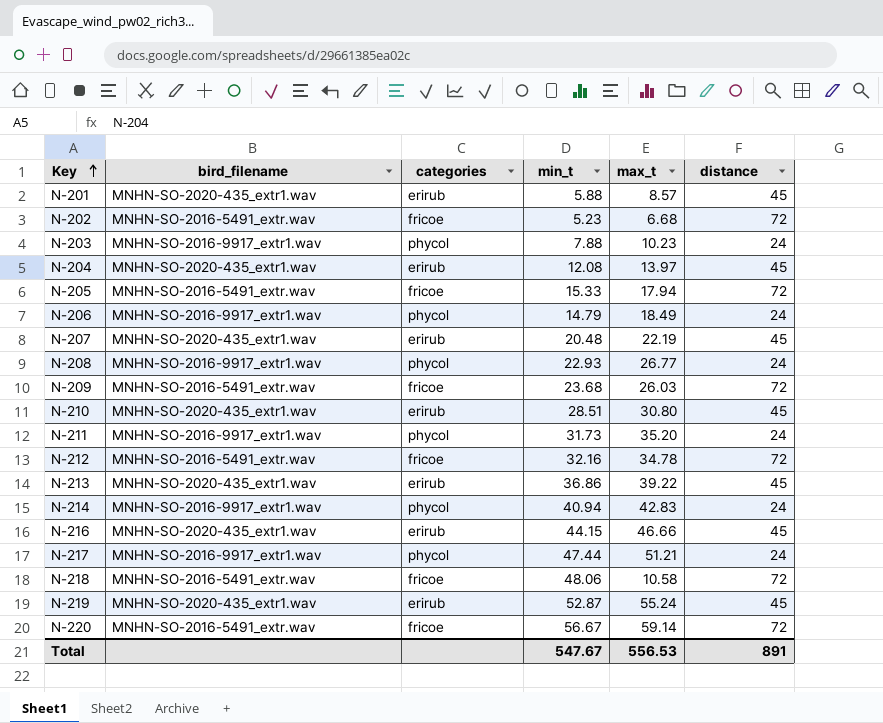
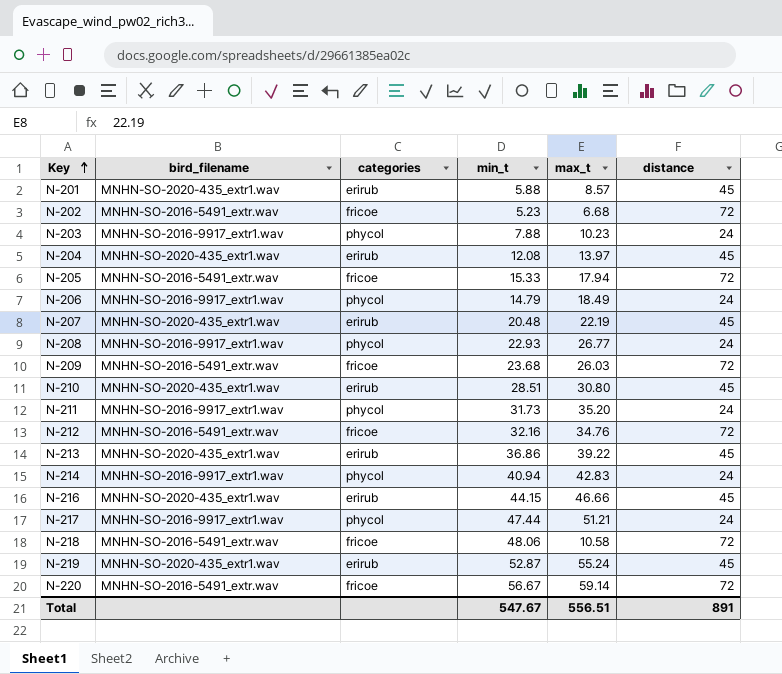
N-212 | max_t: 34.78 -> 34.76
Total | max_t: 556.53 -> 556.51

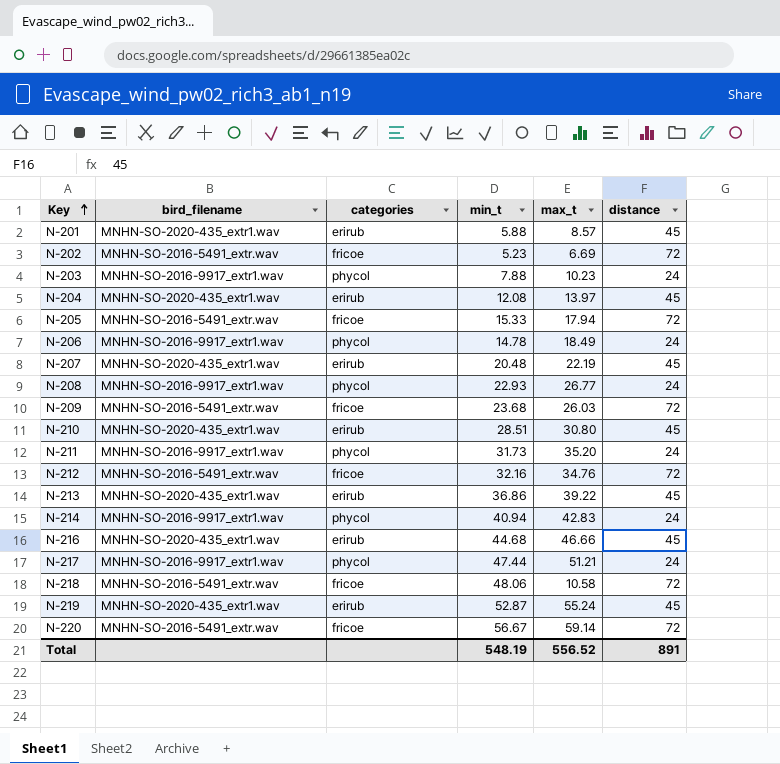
N-202 | max_t: 6.68 -> 6.69
N-206 | min_t: 14.79 -> 14.78
N-216 | min_t: 44.15 -> 44.68
Total | min_t: 547.67 -> 548.19
Total | max_t: 556.51 -> 556.52

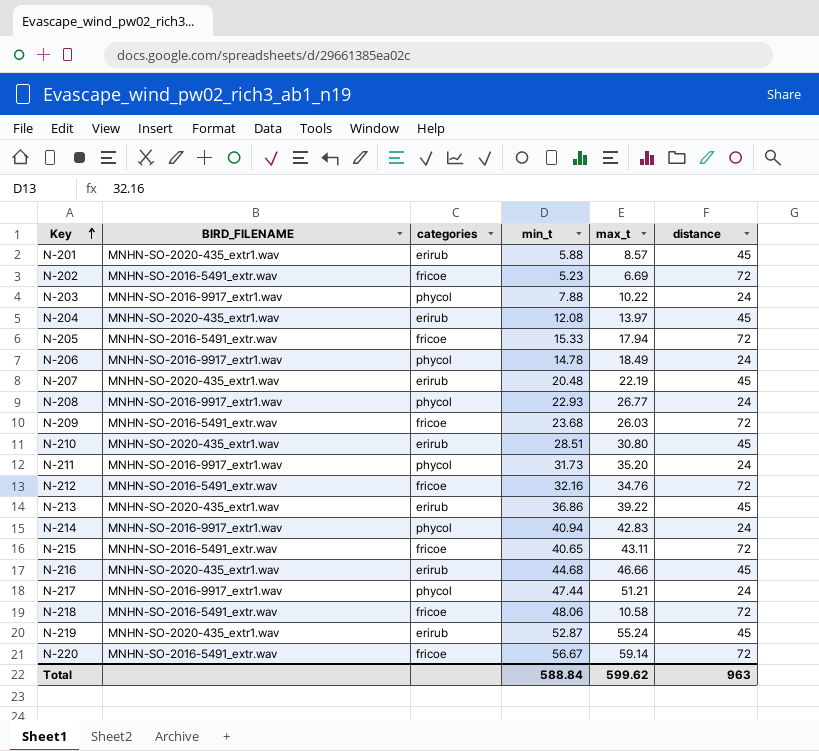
column name: bird_filename -> BIRD_FILENAME
N-203 | max_t: 10.23 -> 10.22
row N-215: none -> MNHN-SO-2016-5491_extr.wav | fricoe | 40.65 | 43.11 | 72
Total | min_t: 548.19 -> 588.84
Total | max_t: 556.52 -> 599.62
Total | distance: 891 -> 963

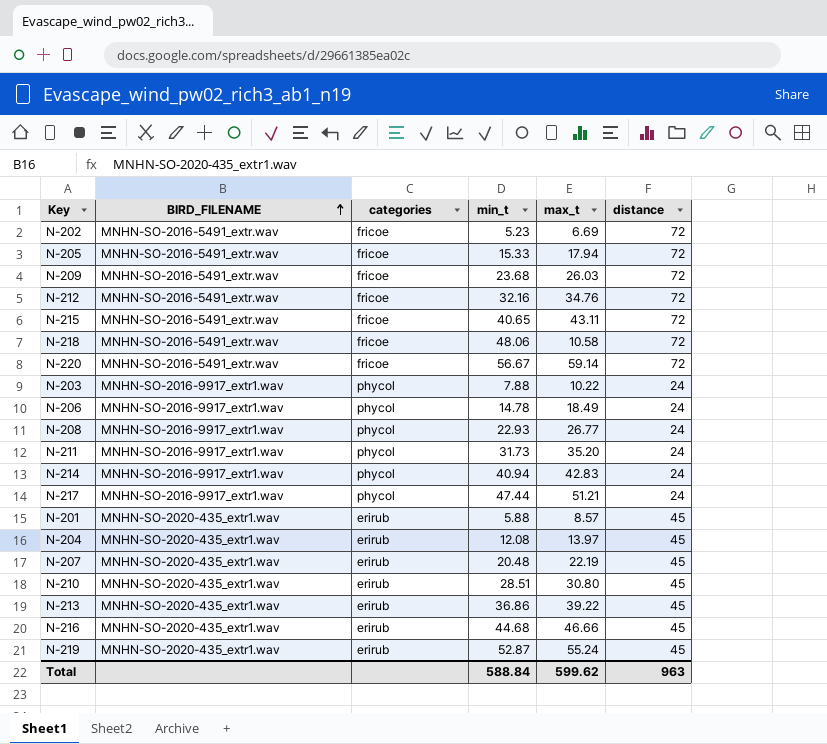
row order: Key ascending -> BIRD_FILENAME ascending

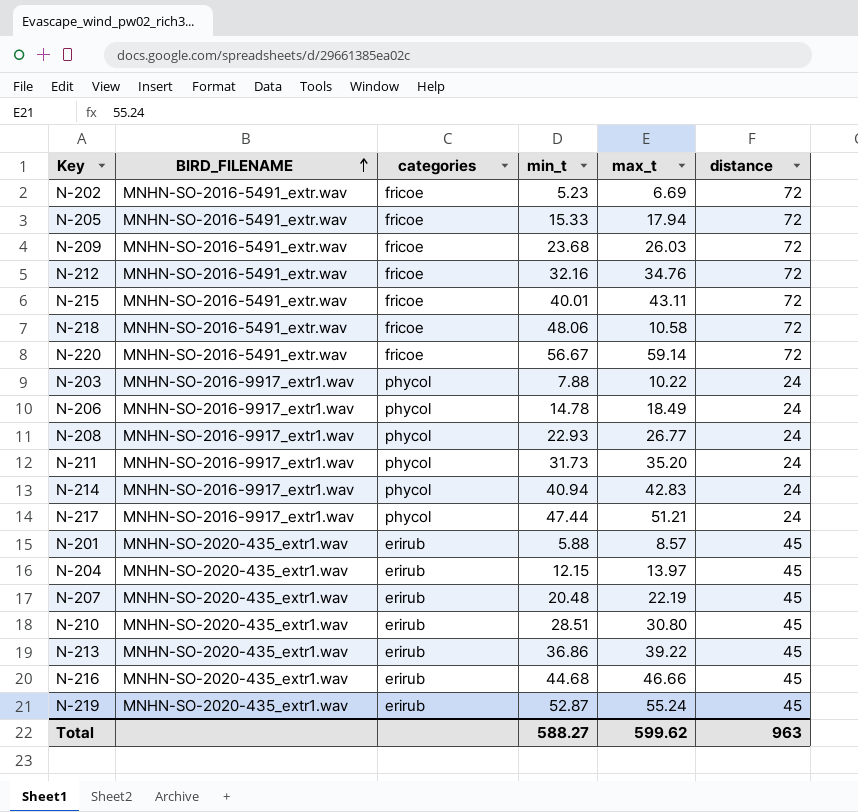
N-215 | min_t: 40.65 -> 40.01
N-204 | min_t: 12.08 -> 12.15
Total | min_t: 588.84 -> 588.27

